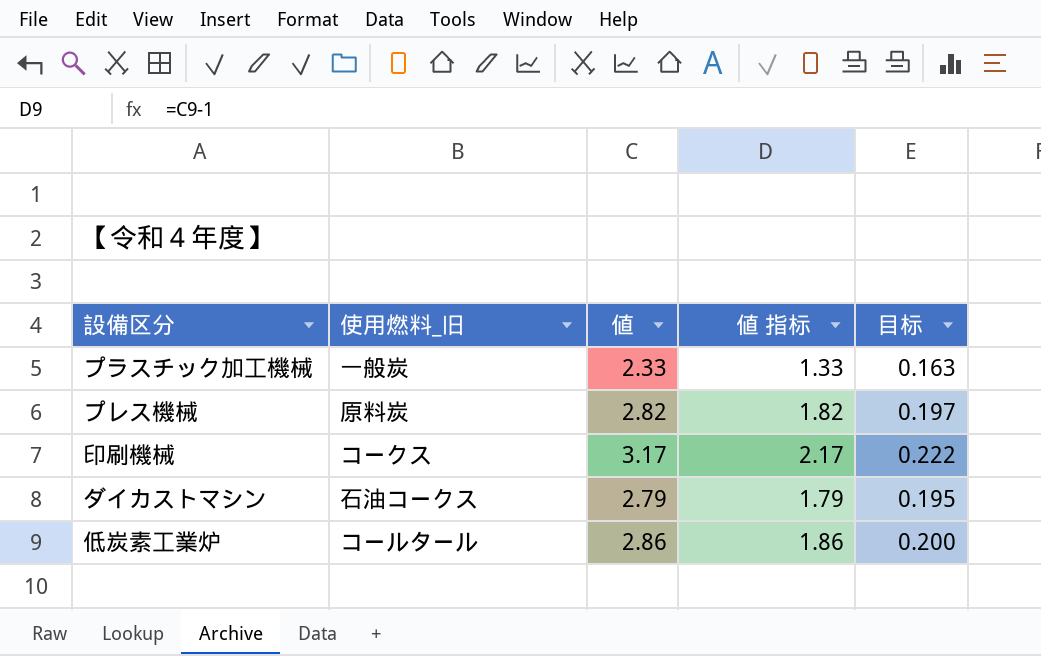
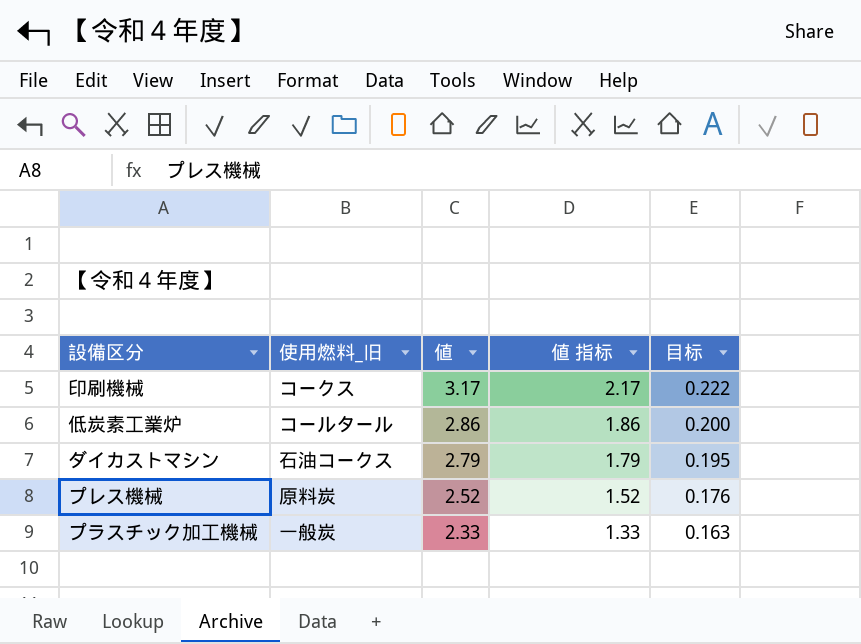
row order: none -> 値 descending
プレス機械 | 値: 2.82 -> 2.52
プレス機械 | 値 指标: 1.82 -> 1.52
プレス機械 | 目标: 0.197 -> 0.176

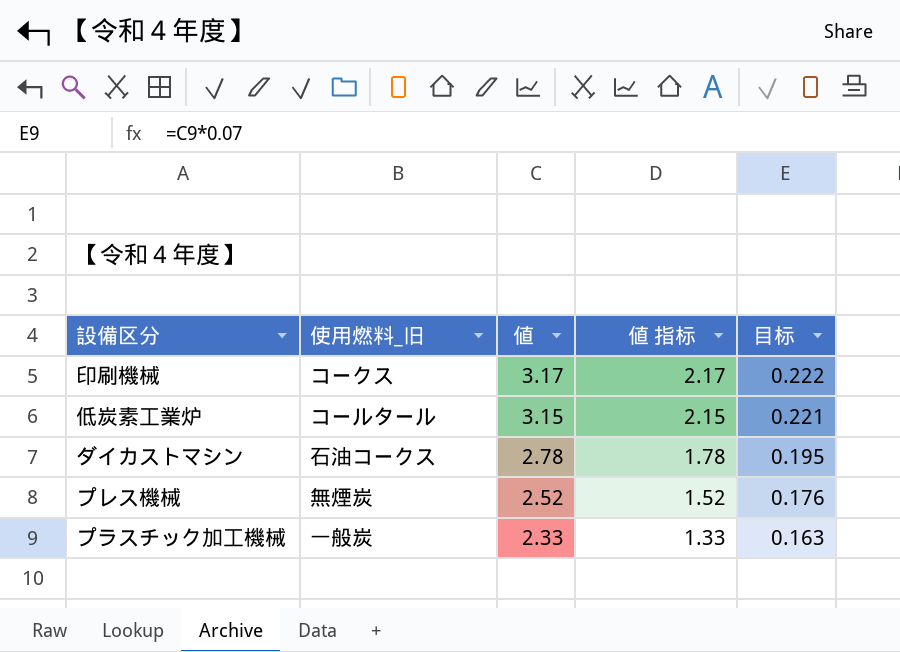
低炭素工業炉 | 値: 2.86 -> 3.15
低炭素工業炉 | 値 指标: 1.86 -> 2.15
低炭素工業炉 | 目标: 0.200 -> 0.221
ダイカストマシン | 値: 2.79 -> 2.78
ダイカストマシン | 値 指标: 1.79 -> 1.78
プレス機械 | 使用燃料_旧: 原料炭 -> 無煙炭

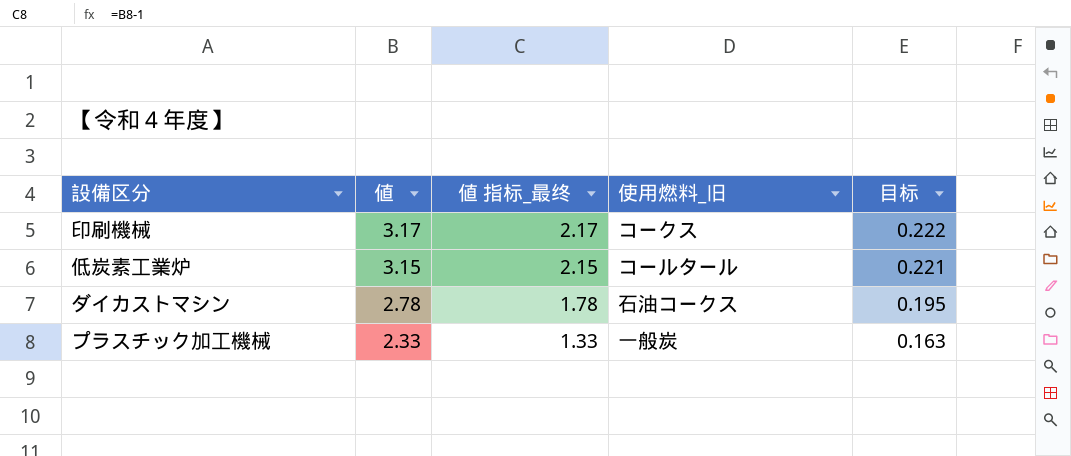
column name: 値 指标 -> 値 指标_最终
column 使用燃料_旧 | position: 2 -> 4
row プレス機械: 無煙炭 | 2.52 | 1.52 | 0.176 -> none

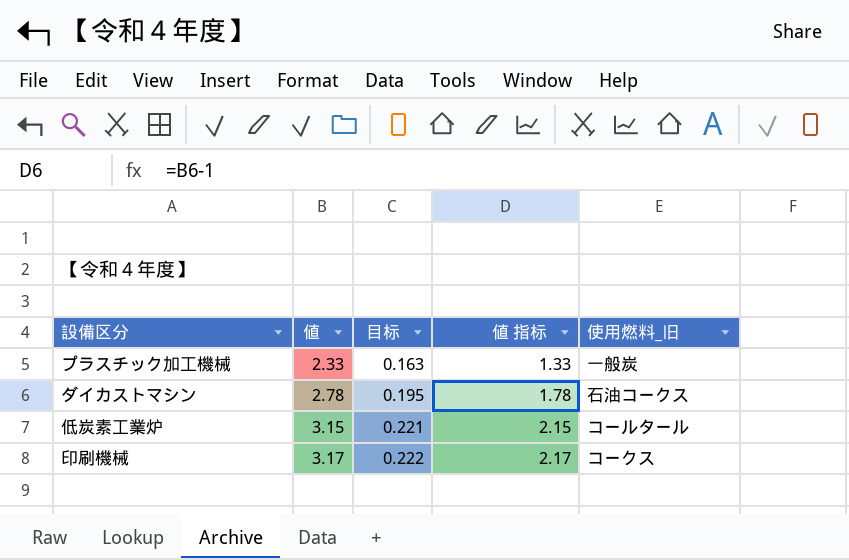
row order: 値 descending -> 値 ascending
column 目标 | position: 5 -> 3
column name: 値 指标_最终 -> 値 指标

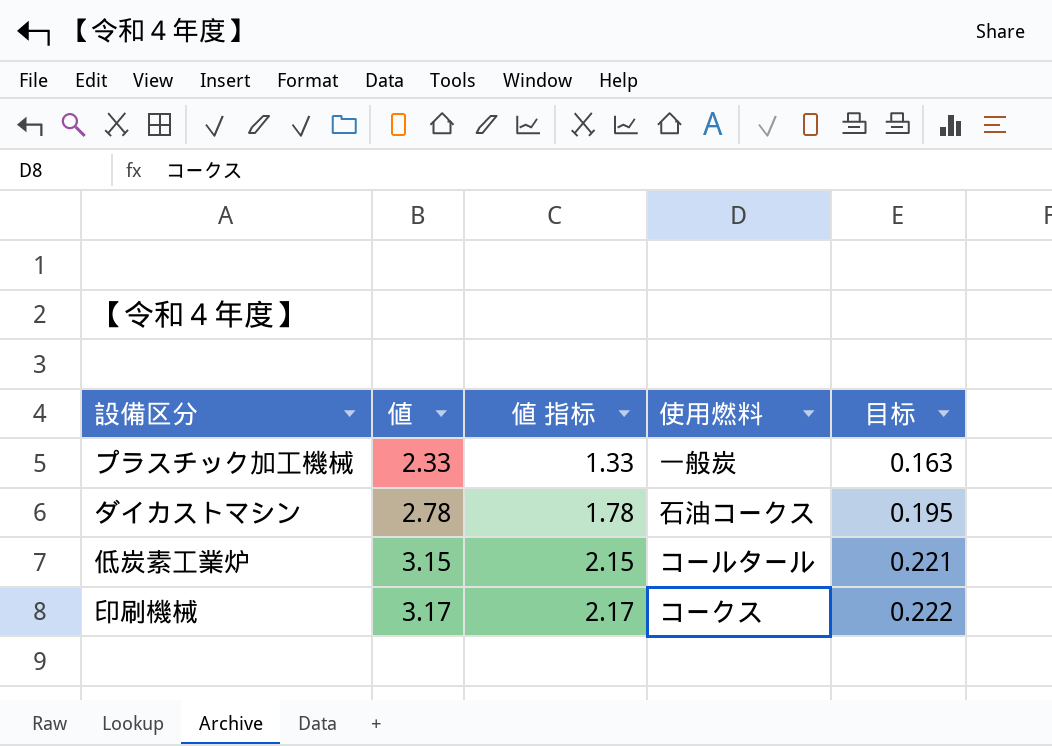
column name: 使用燃料_旧 -> 使用燃料
column 目标 | position: 3 -> 5

